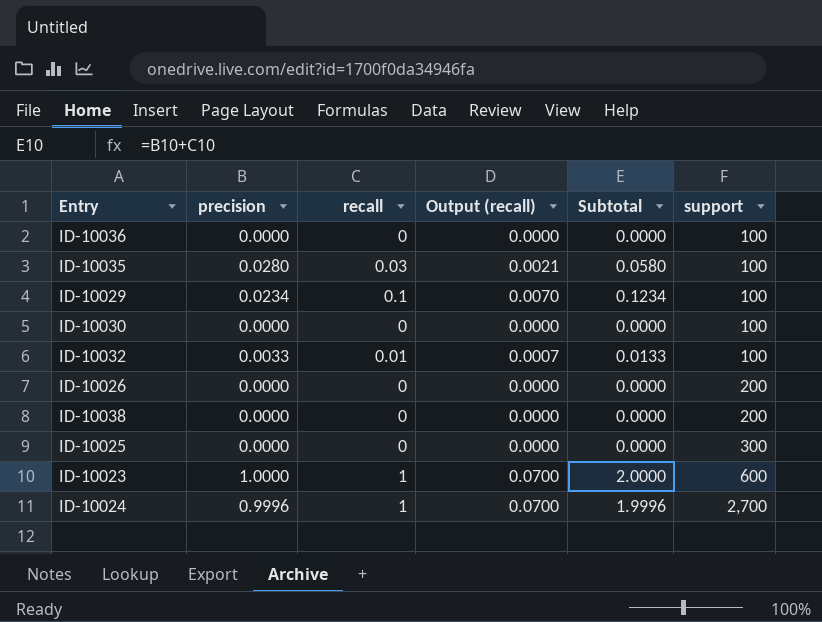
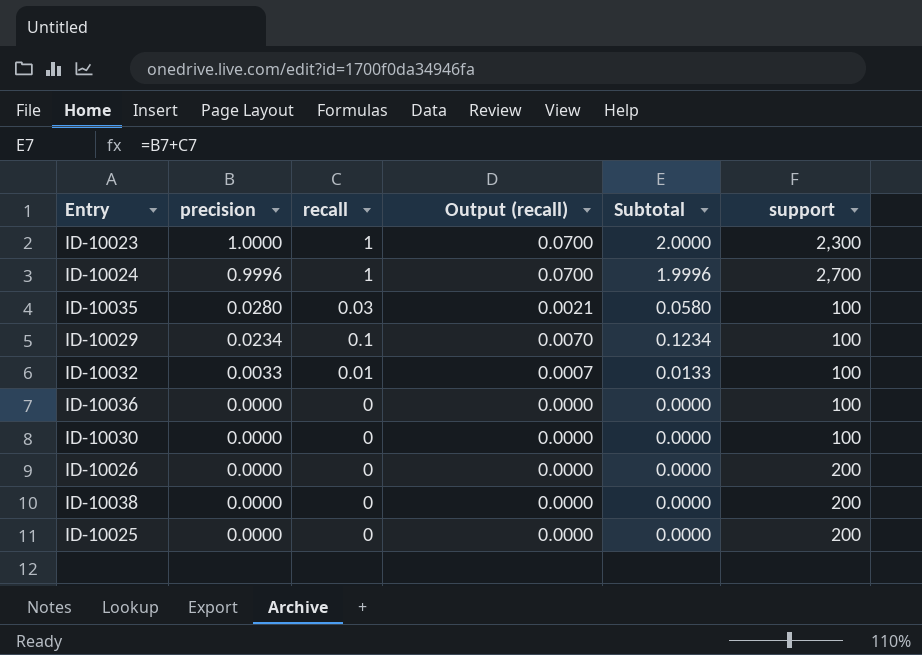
row order: support ascending -> precision descending
ID-10023 | support: 600 -> 2,300
ID-10025 | support: 300 -> 200

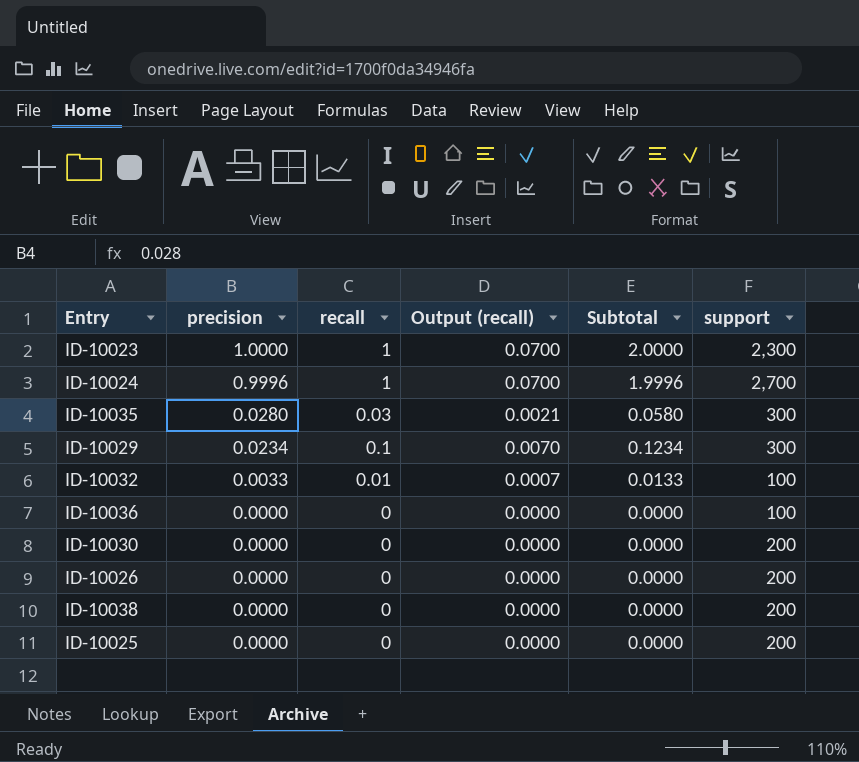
ID-10035 | support: 100 -> 300
ID-10029 | support: 100 -> 300
ID-10030 | support: 100 -> 200

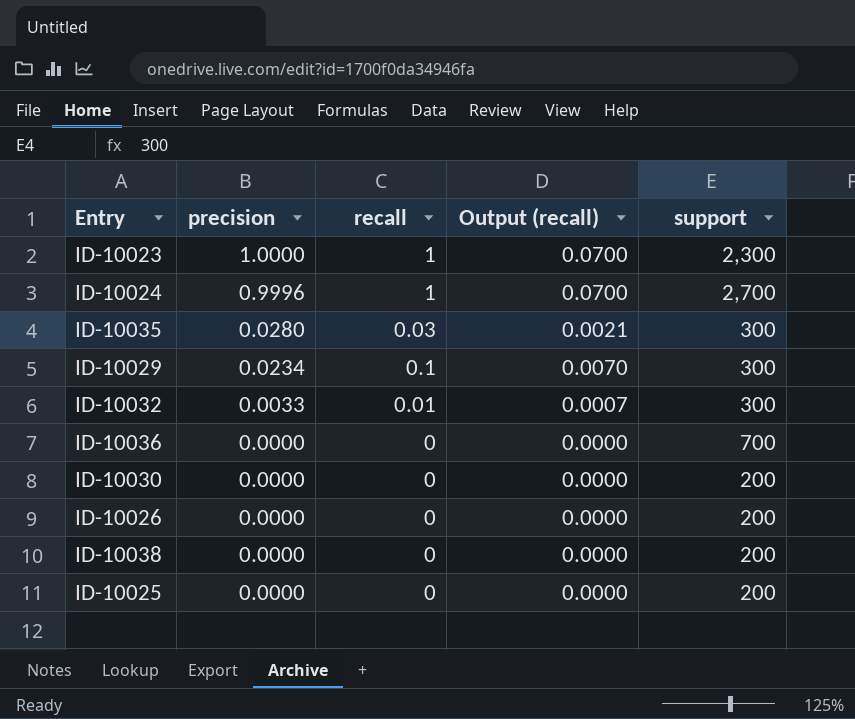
column Subtotal | formula: [precision] + [recall] -> none
ID-10032 | support: 100 -> 300
ID-10036 | support: 100 -> 700

